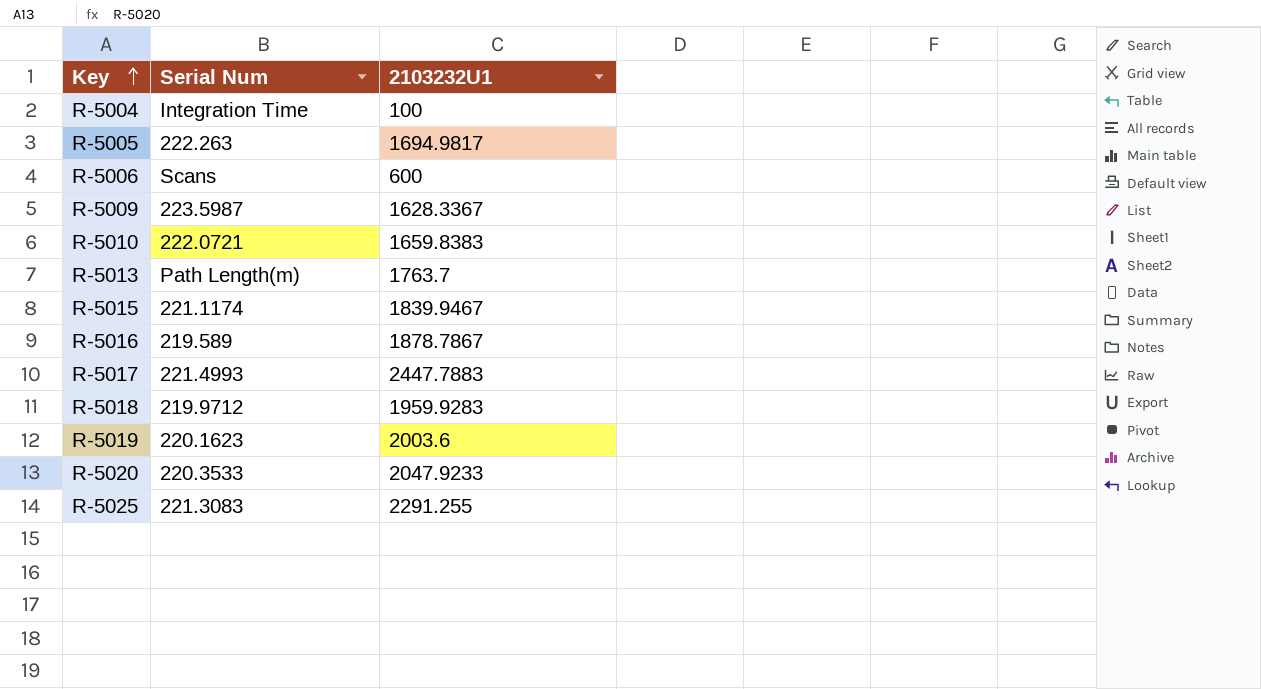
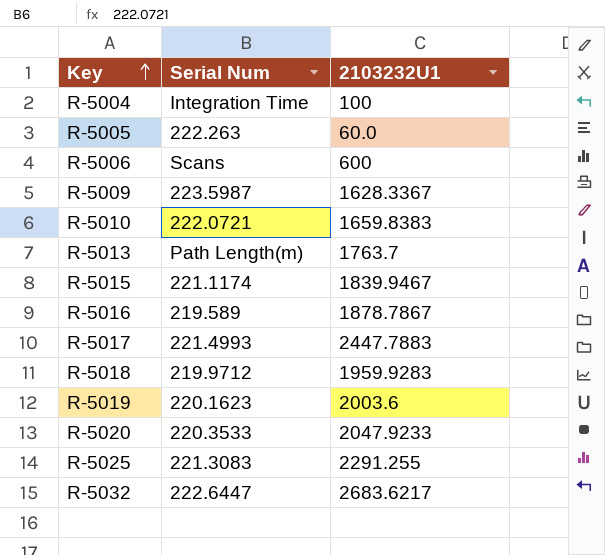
R-5005 | 2103232U1: 1694.9817 -> 60.0
row R-5032: none -> 222.6447 | 2683.6217

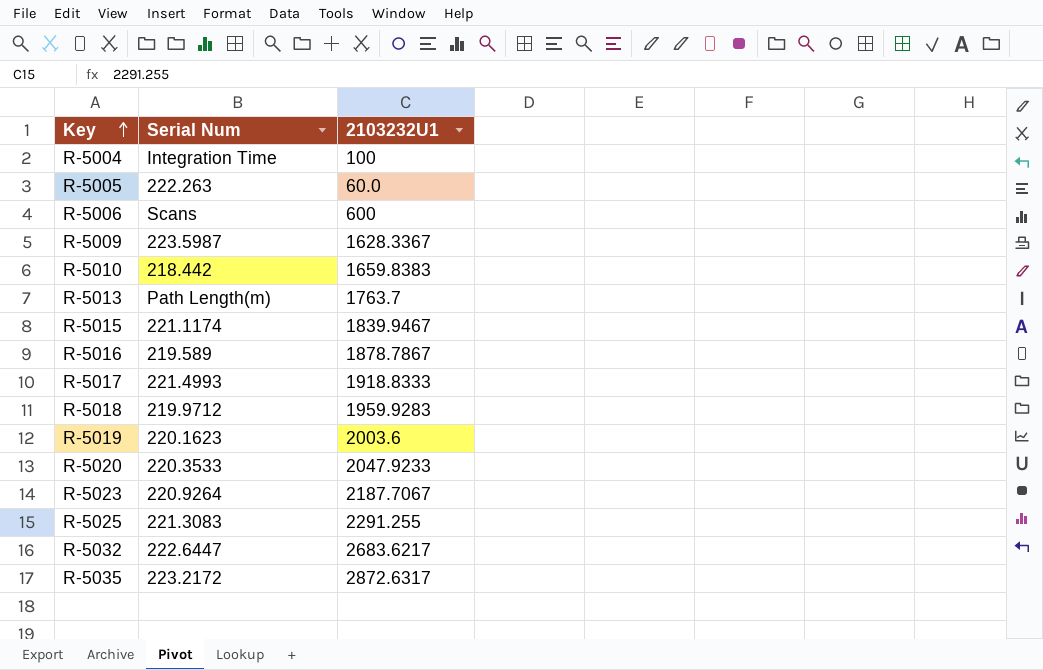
R-5010 | Serial Num: 222.0721 -> 218.442
R-5017 | 2103232U1: 2447.7883 -> 1918.8333
row R-5023: none -> 220.9264 | 2187.7067
row R-5035: none -> 223.2172 | 2872.6317

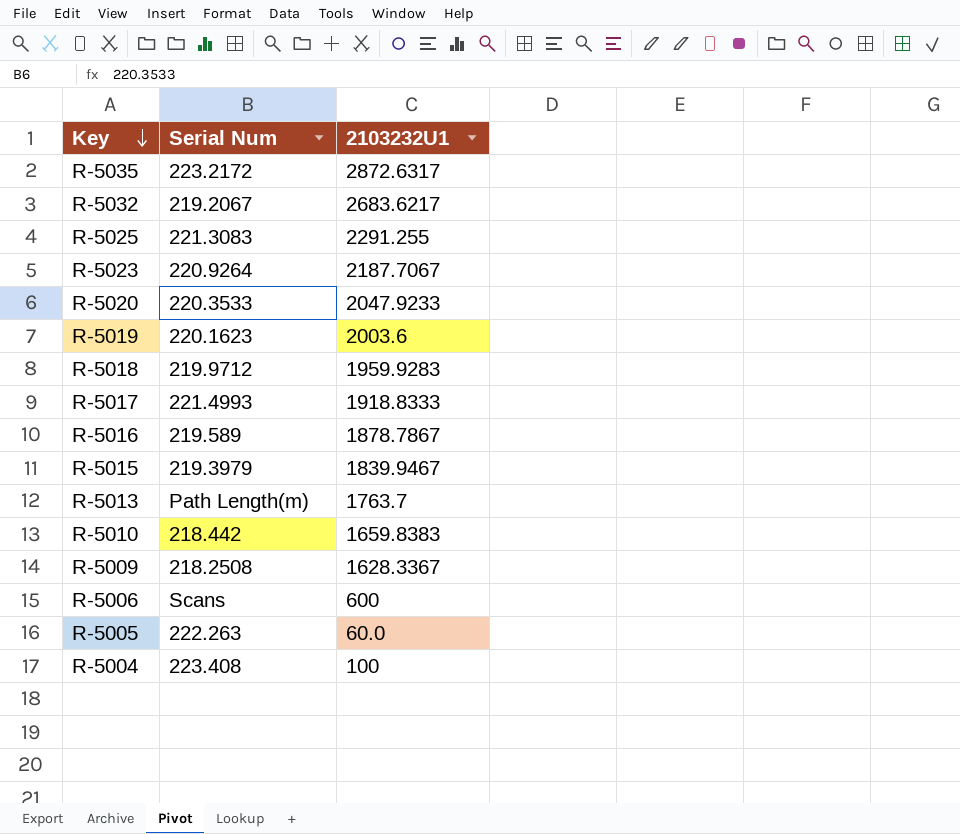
row order: Key ascending -> Key descending
R-5032 | Serial Num: 222.6447 -> 219.2067
R-5015 | Serial Num: 221.1174 -> 219.3979
R-5009 | Serial Num: 223.5987 -> 218.2508
R-5004 | Serial Num: Integration Time -> 223.408

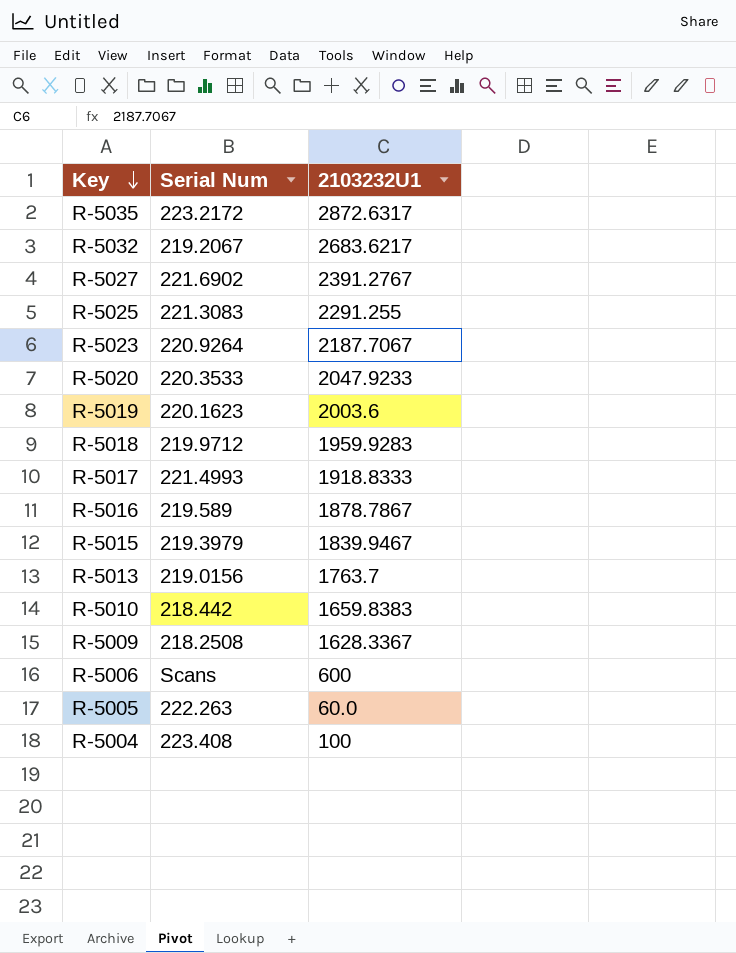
row R-5027: none -> 221.6902 | 2391.2767
R-5013 | Serial Num: Path Length(m) -> 219.0156

